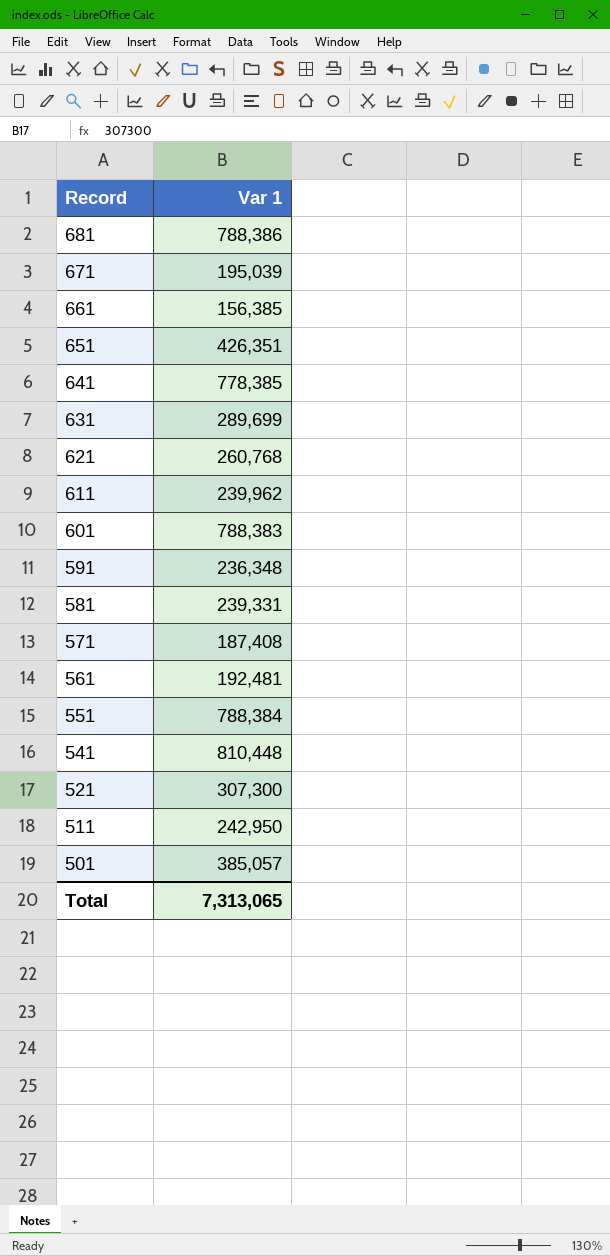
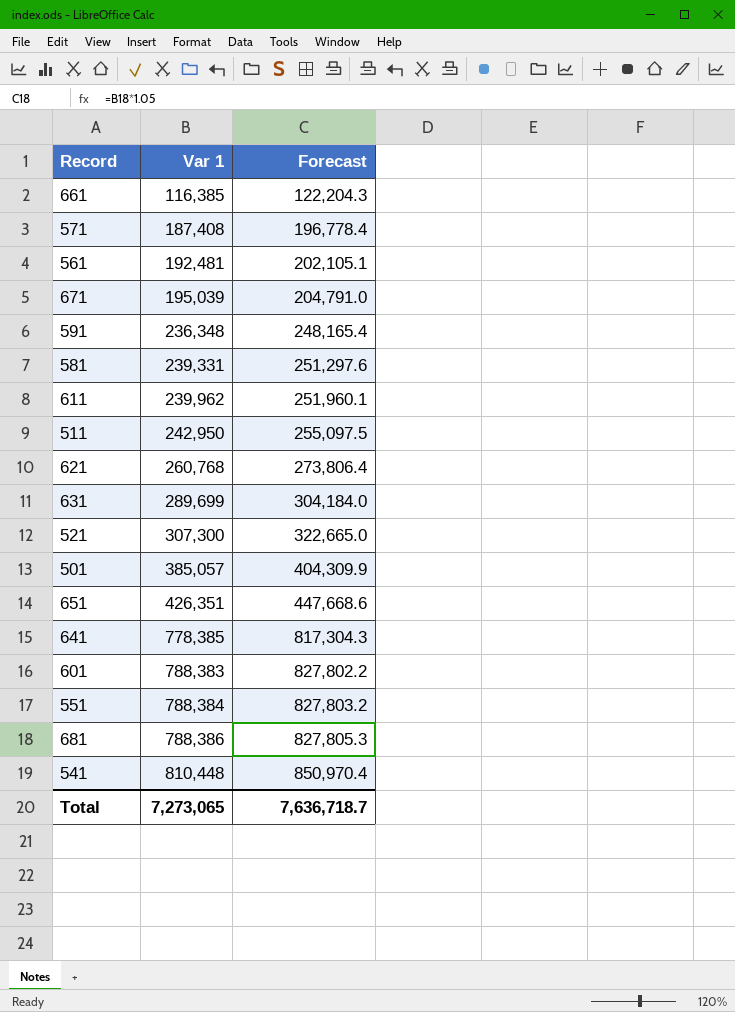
row order: Record descending -> Var 1 ascending
column Forecast | formula: none -> [Var 1] * 1.05
661 | Var 1: 156,385 -> 116,385
Total | Var 1: 7,313,065 -> 7,273,065

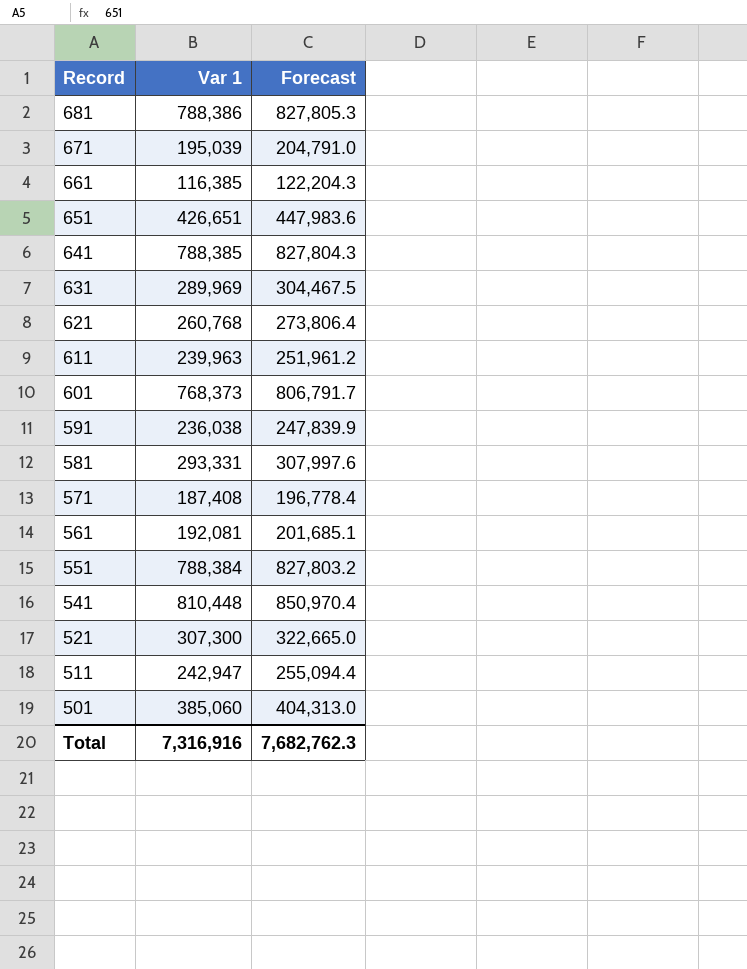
row order: Var 1 ascending -> Record descending
651 | Var 1: 426,351 -> 426,651
651 | Forecast: 447,668.6 -> 447,983.6
641 | Var 1: 778,385 -> 788,385
641 | Forecast: 817,304.3 -> 827,804.3
631 | Var 1: 289,699 -> 289,969
631 | Forecast: 304,184.0 -> 304,467.5
611 | Var 1: 239,962 -> 239,963
611 | Forecast: 251,960.1 -> 251,961.2
601 | Var 1: 788,383 -> 768,373
601 | Forecast: 827,802.2 -> 806,791.7
591 | Var 1: 236,348 -> 236,038
591 | Forecast: 248,165.4 -> 247,839.9
581 | Var 1: 239,331 -> 293,331
581 | Forecast: 251,297.6 -> 307,997.6
561 | Var 1: 192,481 -> 192,081
561 | Forecast: 202,105.1 -> 201,685.1
511 | Var 1: 242,950 -> 242,947
511 | Forecast: 255,097.5 -> 255,094.4
501 | Var 1: 385,057 -> 385,060
501 | Forecast: 404,309.9 -> 404,313.0
Total | Var 1: 7,273,065 -> 7,316,916
Total | Forecast: 7,636,718.7 -> 7,682,762.3

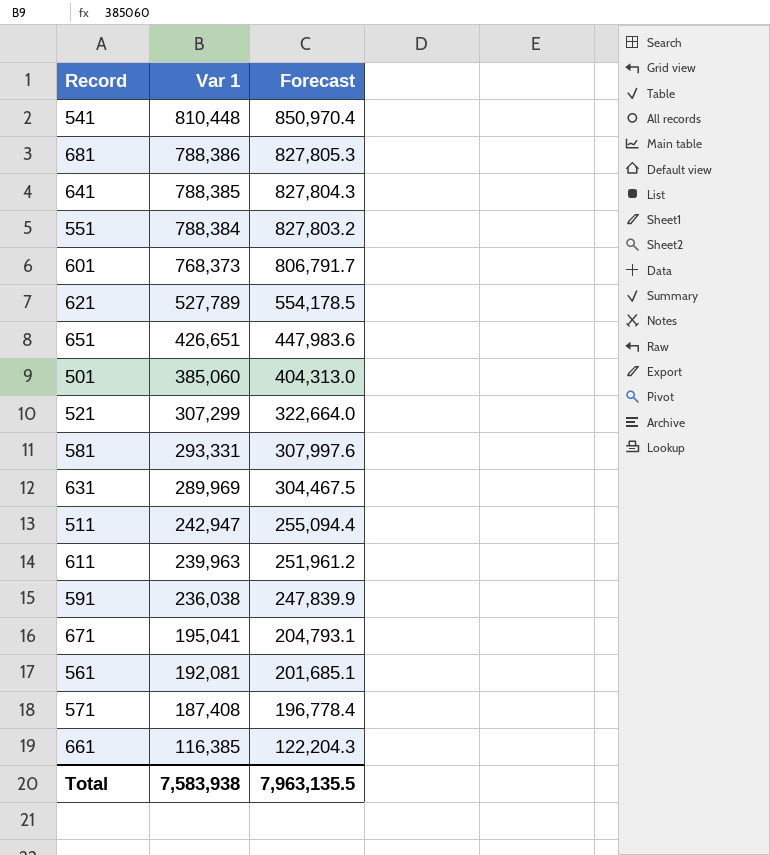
row order: Record descending -> Var 1 descending
621 | Var 1: 260,768 -> 527,789
621 | Forecast: 273,806.4 -> 554,178.5
521 | Var 1: 307,300 -> 307,299
521 | Forecast: 322,665.0 -> 322,664.0
671 | Var 1: 195,039 -> 195,041
671 | Forecast: 204,791.0 -> 204,793.1
Total | Var 1: 7,316,916 -> 7,583,938
Total | Forecast: 7,682,762.3 -> 7,963,135.5

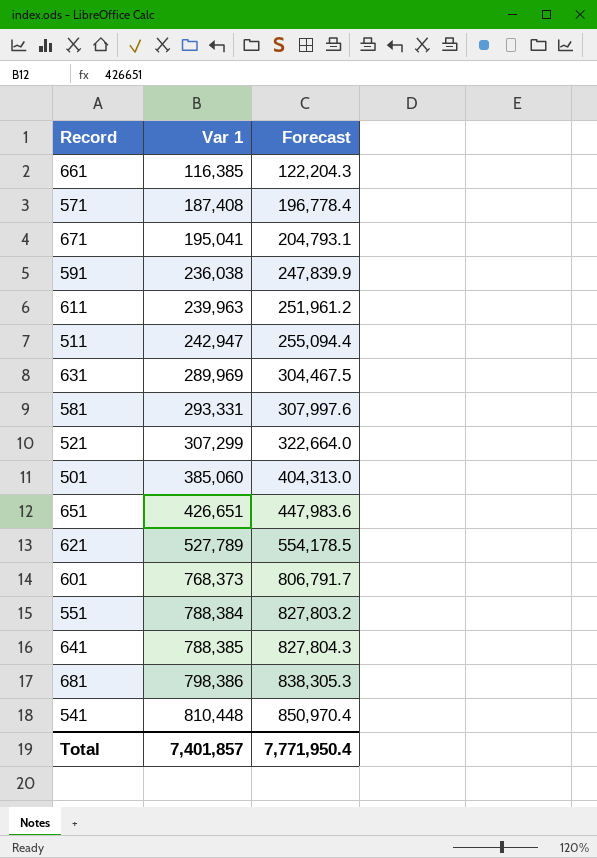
row order: Var 1 descending -> Var 1 ascending
row 561: 192,081 | 201,685.1 -> none
681 | Var 1: 788,386 -> 798,386
681 | Forecast: 827,805.3 -> 838,305.3
Total | Var 1: 7,583,938 -> 7,401,857
Total | Forecast: 7,963,135.5 -> 7,771,950.4

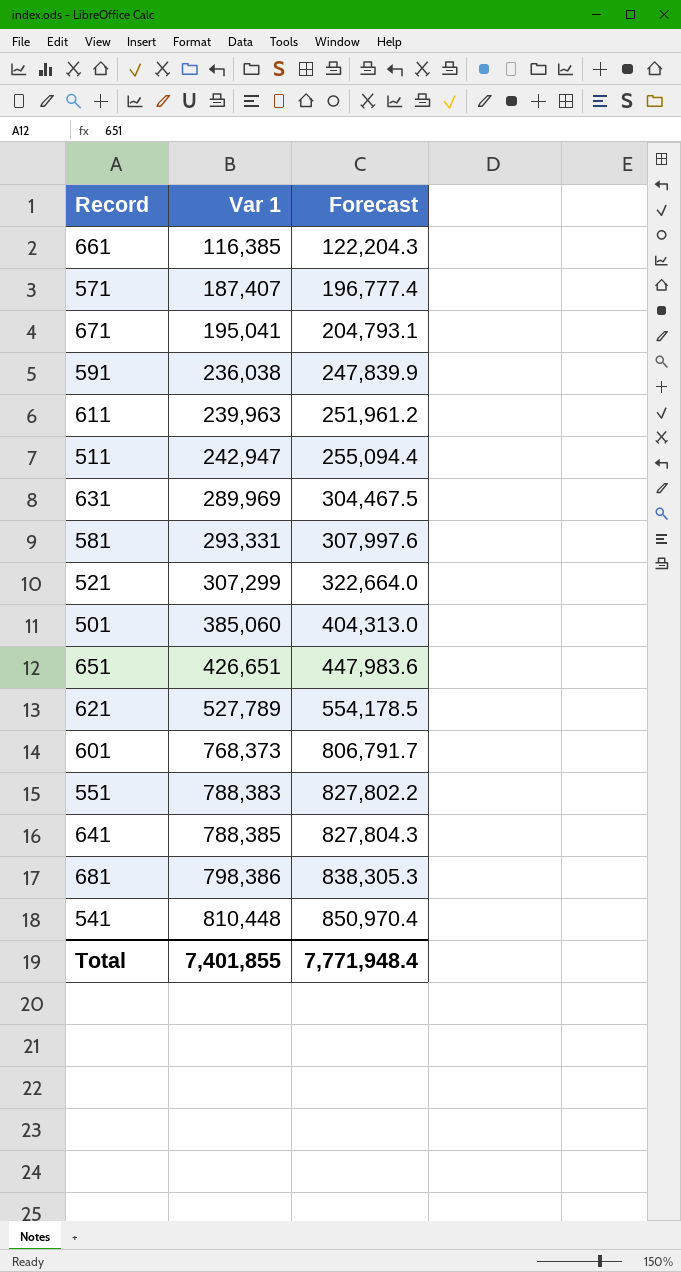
571 | Var 1: 187,408 -> 187,407
571 | Forecast: 196,778.4 -> 196,777.4
551 | Var 1: 788,384 -> 788,383
551 | Forecast: 827,803.2 -> 827,802.2
Total | Var 1: 7,401,857 -> 7,401,855
Total | Forecast: 7,771,950.4 -> 7,771,948.4

